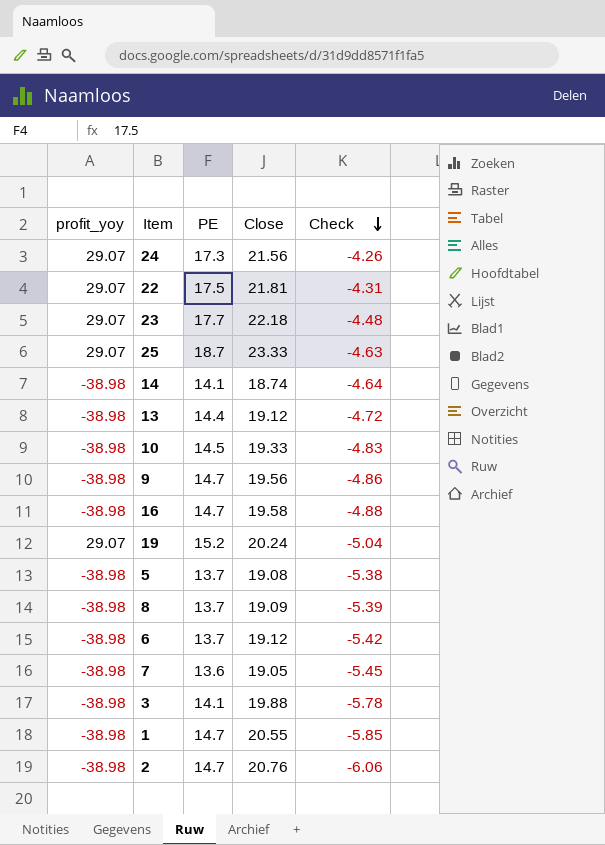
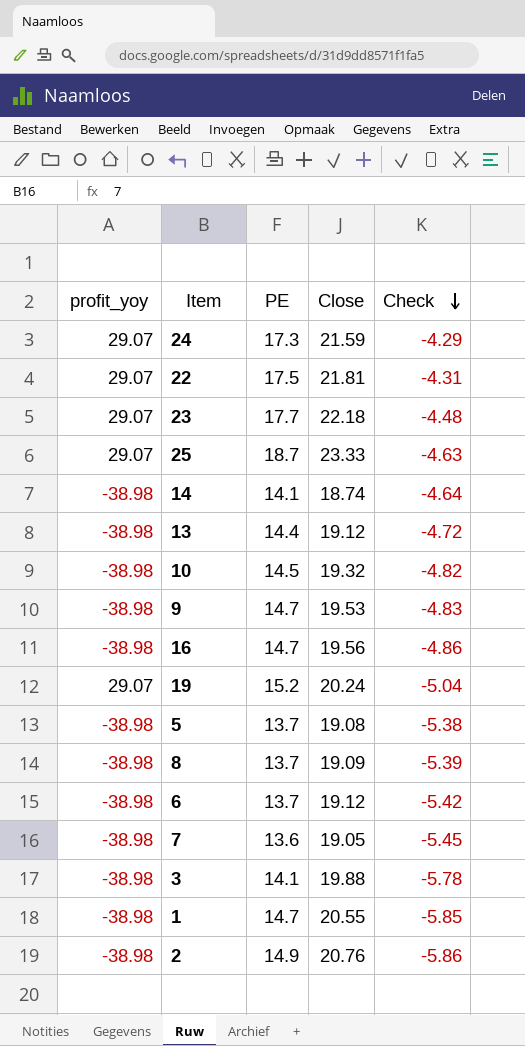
24 | Close: 21.56 -> 21.59
24 | Check: -4.26 -> -4.29
10 | Close: 19.33 -> 19.32
10 | Check: -4.83 -> -4.82
9 | Close: 19.56 -> 19.53
9 | Check: -4.86 -> -4.83
16 | Close: 19.58 -> 19.56
16 | Check: -4.88 -> -4.86
2 | PE: 14.7 -> 14.9
2 | Check: -6.06 -> -5.86

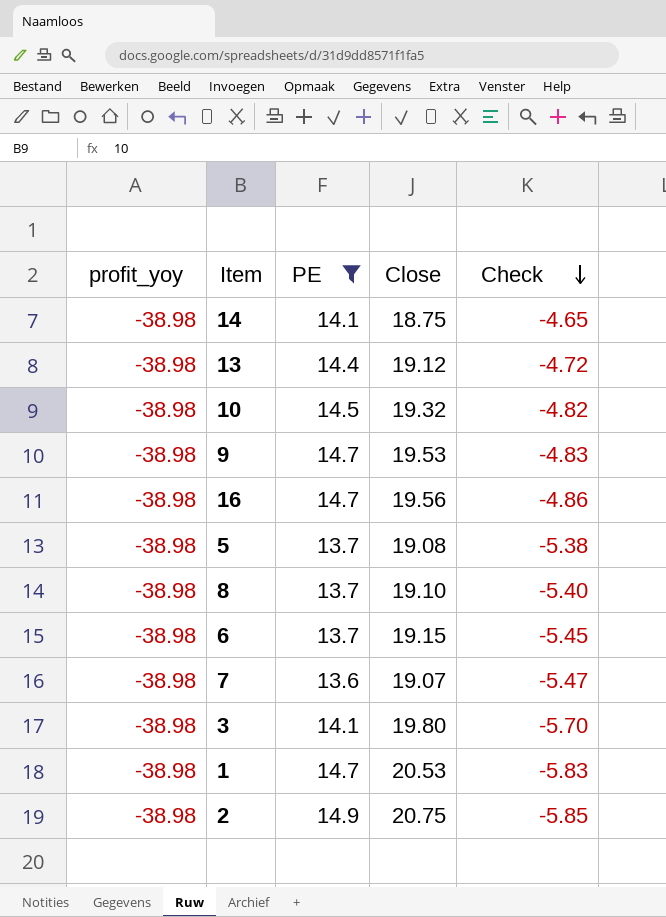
filter: none -> PE <= 14.9
14 | Close: 18.74 -> 18.75
14 | Check: -4.64 -> -4.65
8 | Close: 19.09 -> 19.10
8 | Check: -5.39 -> -5.40
6 | Close: 19.12 -> 19.15
6 | Check: -5.42 -> -5.45
7 | Close: 19.05 -> 19.07
7 | Check: -5.45 -> -5.47
3 | Close: 19.88 -> 19.80
3 | Check: -5.78 -> -5.70
1 | Close: 20.55 -> 20.53
1 | Check: -5.85 -> -5.83
2 | Close: 20.76 -> 20.75
2 | Check: -5.86 -> -5.85

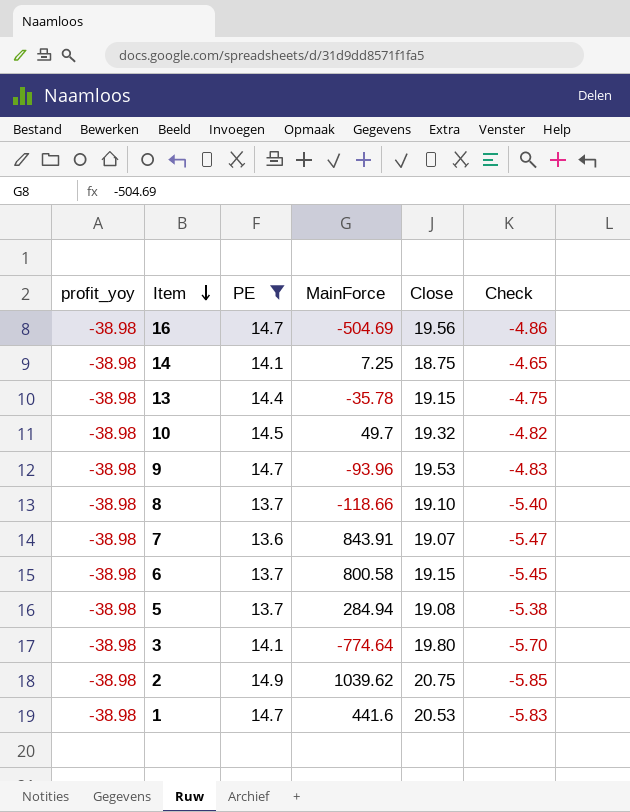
row order: Check descending -> Item descending
column MainForce | position: none -> 4
13 | Close: 19.12 -> 19.15
13 | Check: -4.72 -> -4.75

